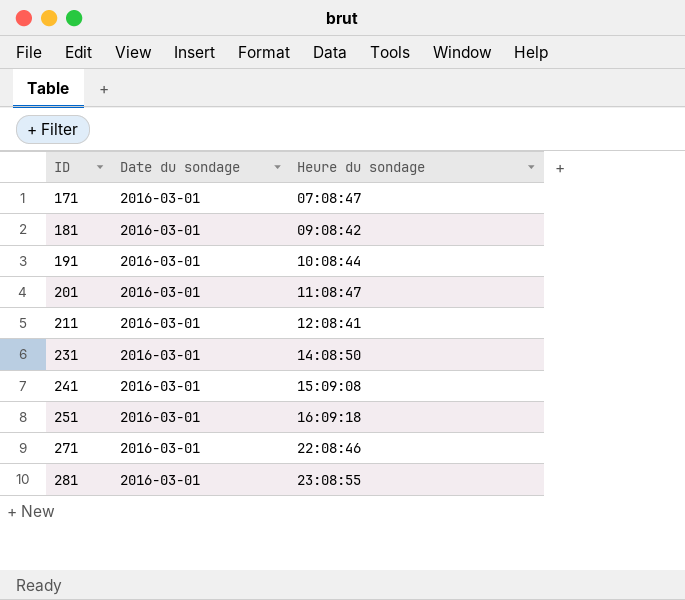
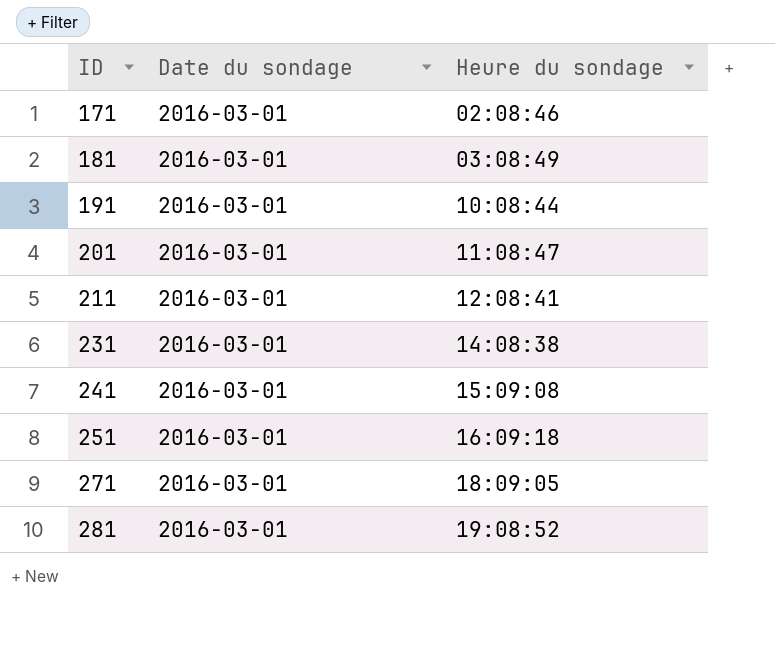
171 | Heure du sondage: 07:08:47 -> 02:08:46
181 | Heure du sondage: 09:08:42 -> 03:08:49
231 | Heure du sondage: 14:08:50 -> 14:08:38
271 | Heure du sondage: 22:08:46 -> 18:09:05
281 | Heure du sondage: 23:08:55 -> 19:08:52

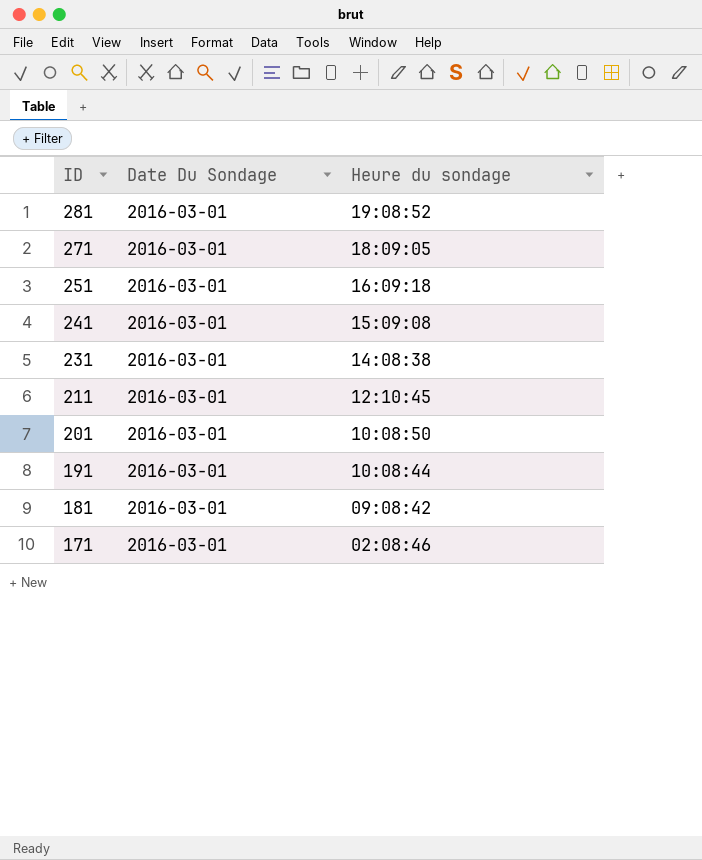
row order: ID ascending -> ID descending
column name: Date du sondage -> Date Du Sondage
211 | Heure du sondage: 12:08:41 -> 12:10:45
201 | Heure du sondage: 11:08:47 -> 10:08:50
181 | Heure du sondage: 03:08:49 -> 09:08:42

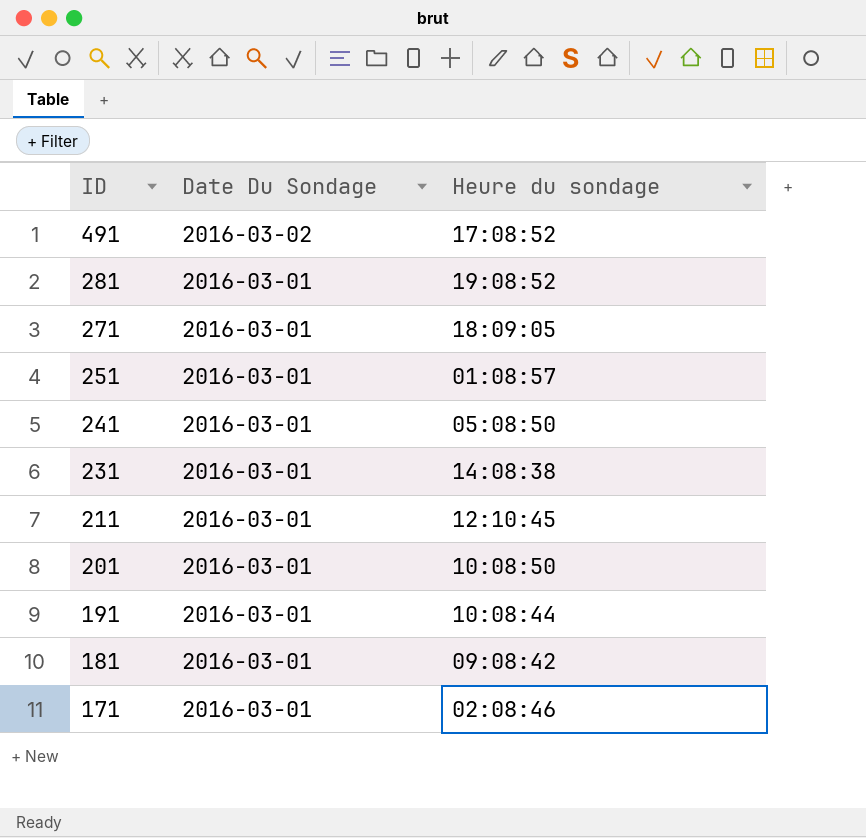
row 491: none -> 2016-03-02 | 17:08:52
251 | Heure du sondage: 16:09:18 -> 01:08:57
241 | Heure du sondage: 15:09:08 -> 05:08:50

